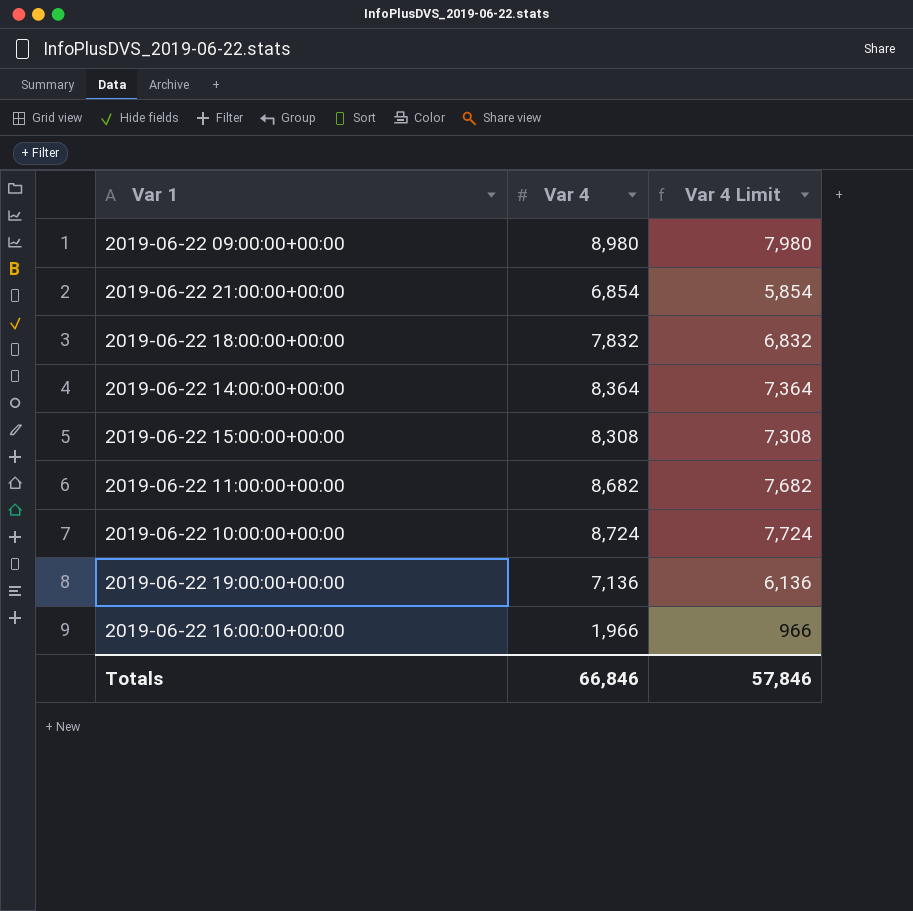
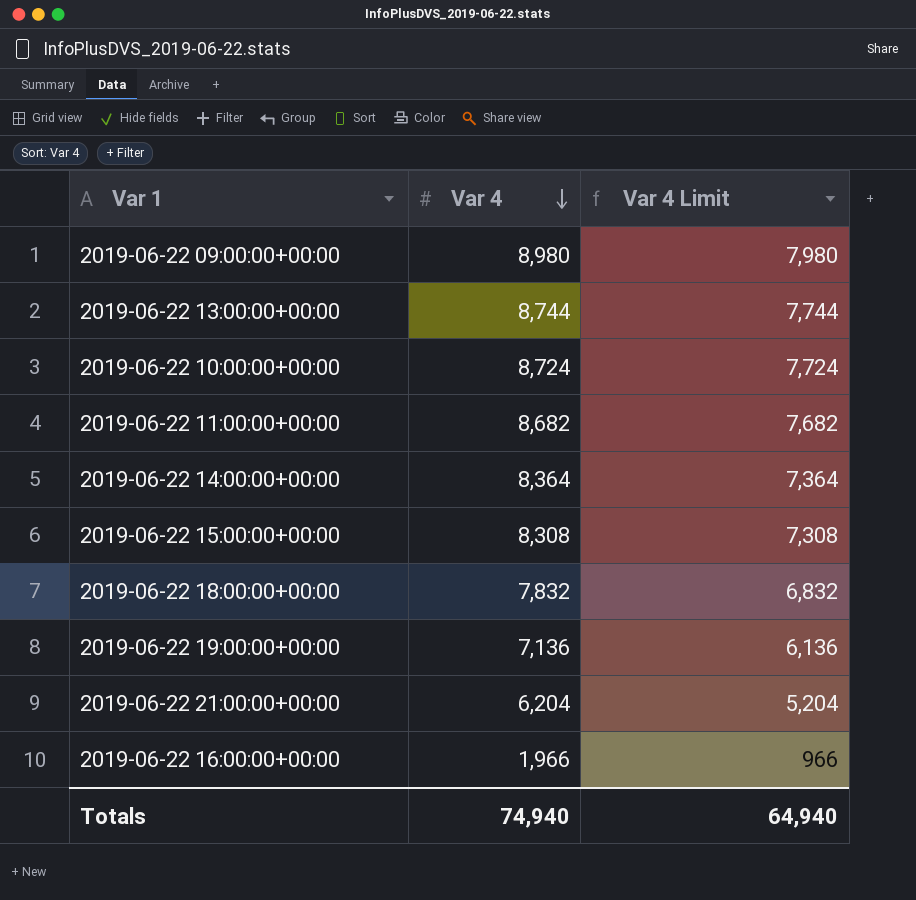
row order: none -> Var 4 descending
row 2019-06-22 13:00:00+00:00: none -> 8,744 | 7,744
2019-06-22 21:00:00+00:00 | Var 4: 6,854 -> 6,204
2019-06-22 21:00:00+00:00 | Var 4 Limit: 5,854 -> 5,204
Totals | Var 4: 66,846 -> 74,940
Totals | Var 4 Limit: 57,846 -> 64,940

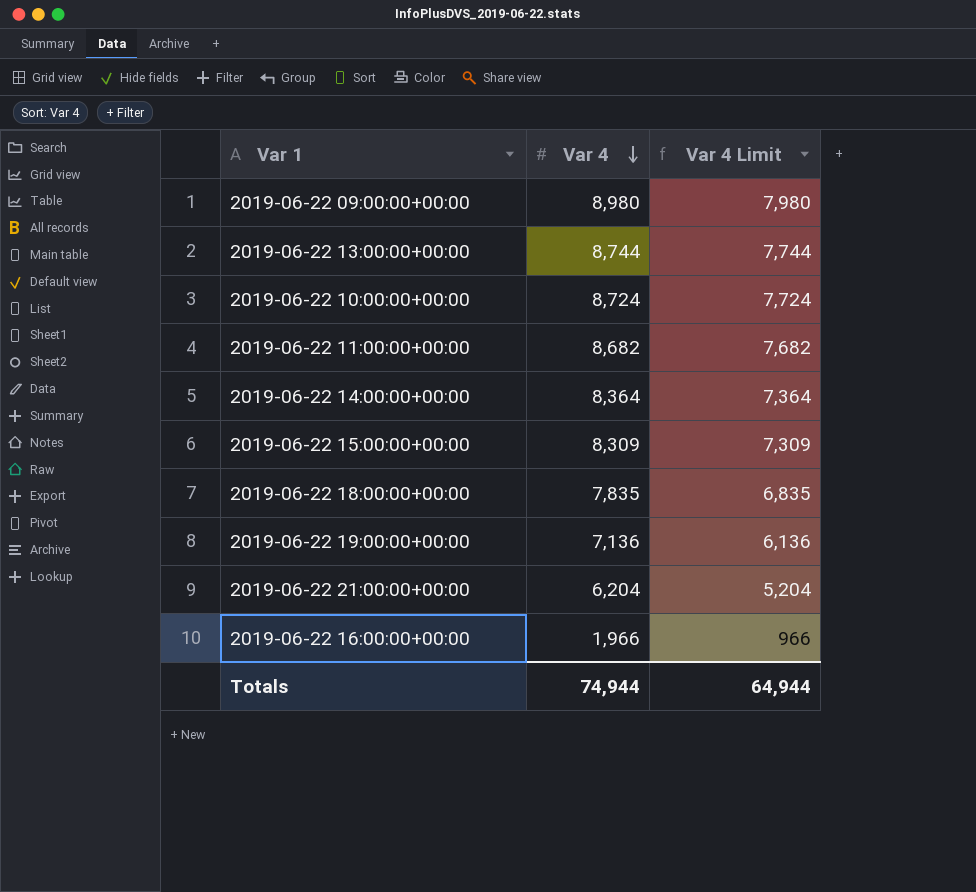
2019-06-22 15:00:00+00:00 | Var 4: 8,308 -> 8,309
2019-06-22 15:00:00+00:00 | Var 4 Limit: 7,308 -> 7,309
2019-06-22 18:00:00+00:00 | Var 4: 7,832 -> 7,835
2019-06-22 18:00:00+00:00 | Var 4 Limit: 6,832 -> 6,835
Totals | Var 4: 74,940 -> 74,944
Totals | Var 4 Limit: 64,940 -> 64,944

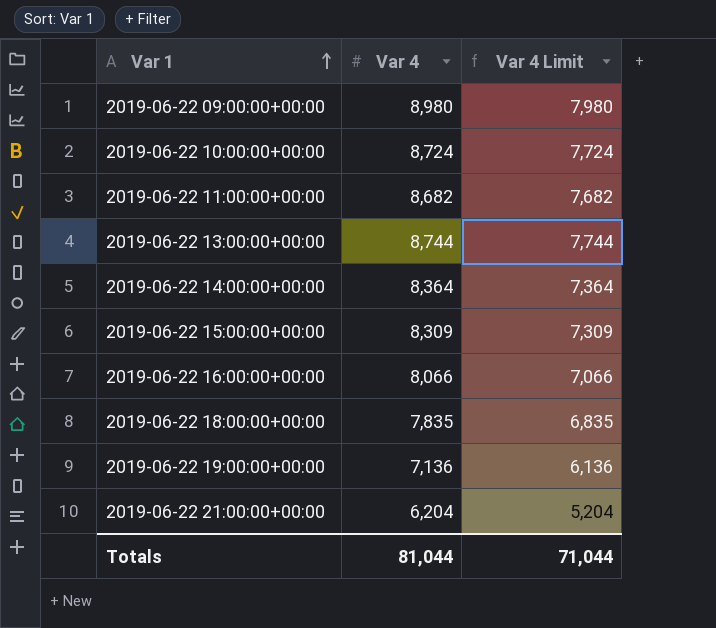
row order: Var 4 descending -> Var 1 ascending
2019-06-22 16:00:00+00:00 | Var 4: 1,966 -> 8,066
2019-06-22 16:00:00+00:00 | Var 4 Limit: 966 -> 7,066
Totals | Var 4: 74,944 -> 81,044
Totals | Var 4 Limit: 64,944 -> 71,044

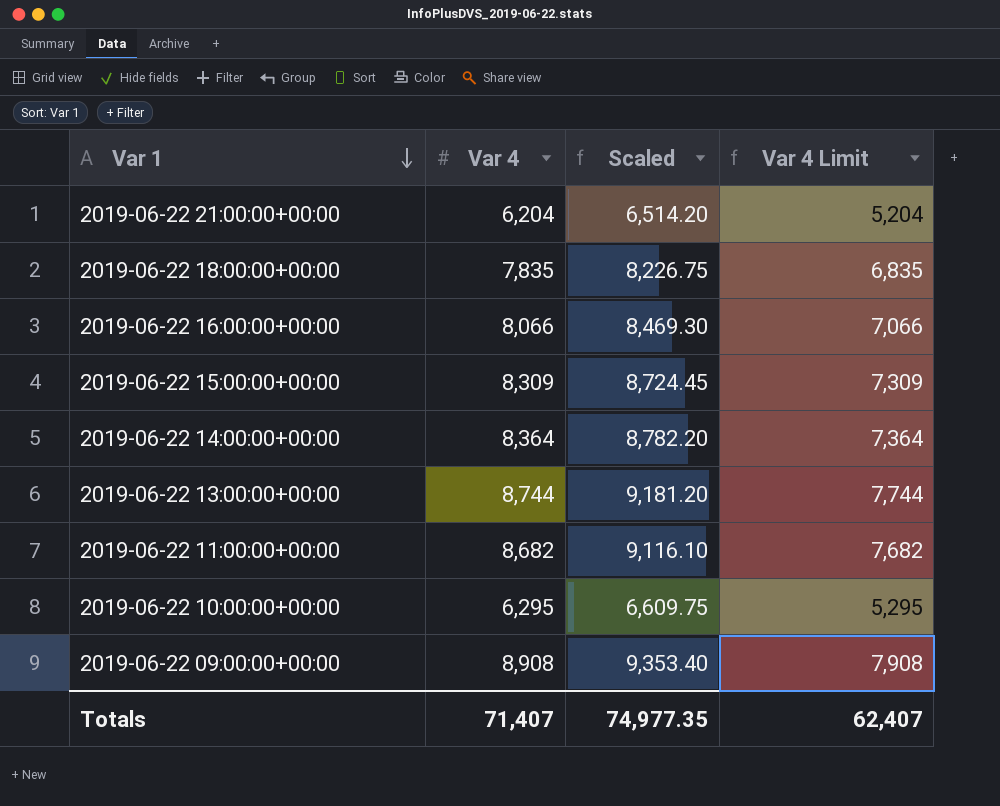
row order: Var 1 ascending -> Var 1 descending
column Scaled | formula: none -> [Var 4] * 1.05
row 2019-06-22 19:00:00+00:00: 7,136 | 6,136 -> none
2019-06-22 10:00:00+00:00 | Var 4: 8,724 -> 6,295
2019-06-22 10:00:00+00:00 | Var 4 Limit: 7,724 -> 5,295
2019-06-22 09:00:00+00:00 | Var 4: 8,980 -> 8,908
2019-06-22 09:00:00+00:00 | Var 4 Limit: 7,980 -> 7,908
Totals | Var 4: 81,044 -> 71,407
Totals | Var 4 Limit: 71,044 -> 62,407

